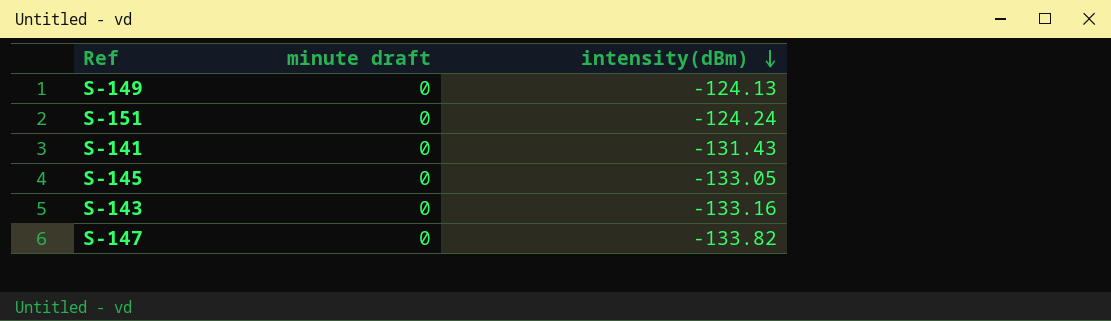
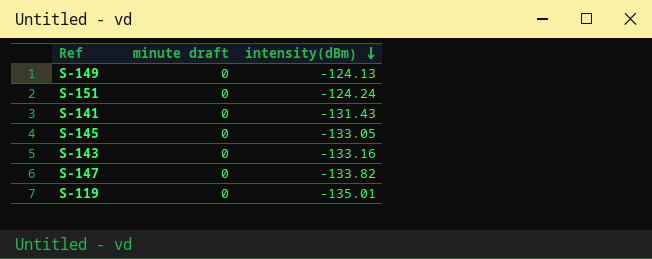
row S-119: none -> 0 | -135.01

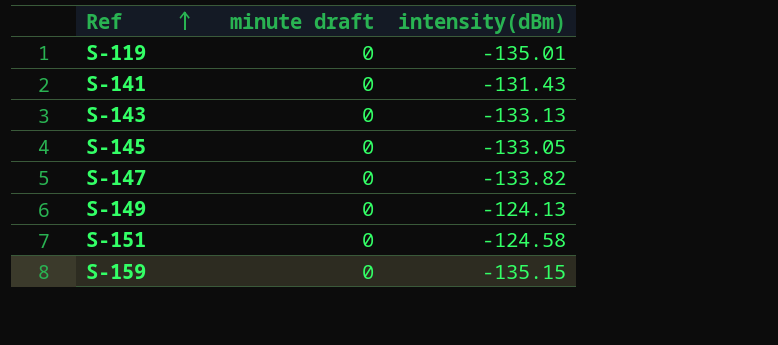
row order: intensity(dBm) descending -> Ref ascending
S-143 | intensity(dBm): -133.16 -> -133.13
S-151 | intensity(dBm): -124.24 -> -124.58
row S-159: none -> 0 | -135.15

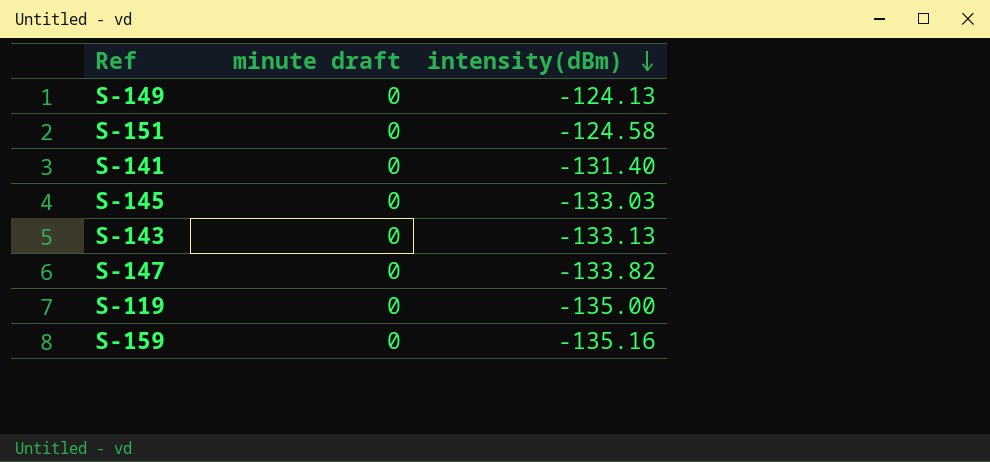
row order: Ref ascending -> intensity(dBm) descending
S-141 | intensity(dBm): -131.43 -> -131.40
S-145 | intensity(dBm): -133.05 -> -133.03
S-119 | intensity(dBm): -135.01 -> -135.00
S-159 | intensity(dBm): -135.15 -> -135.16

